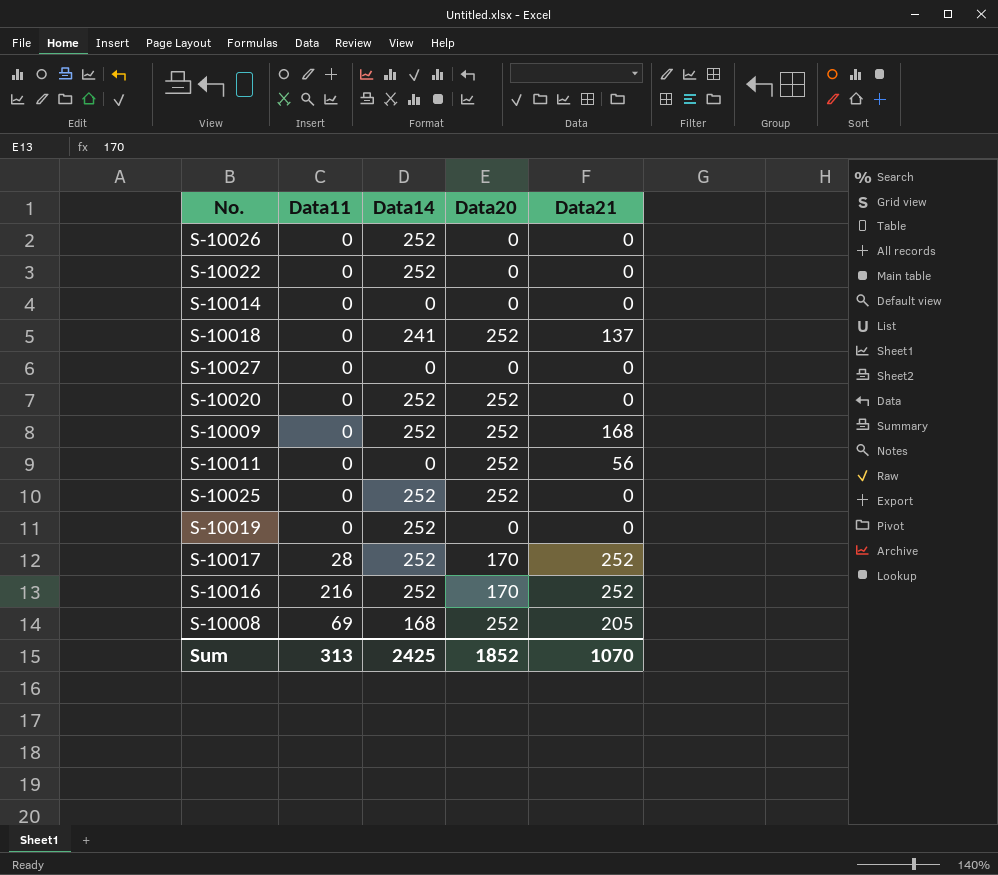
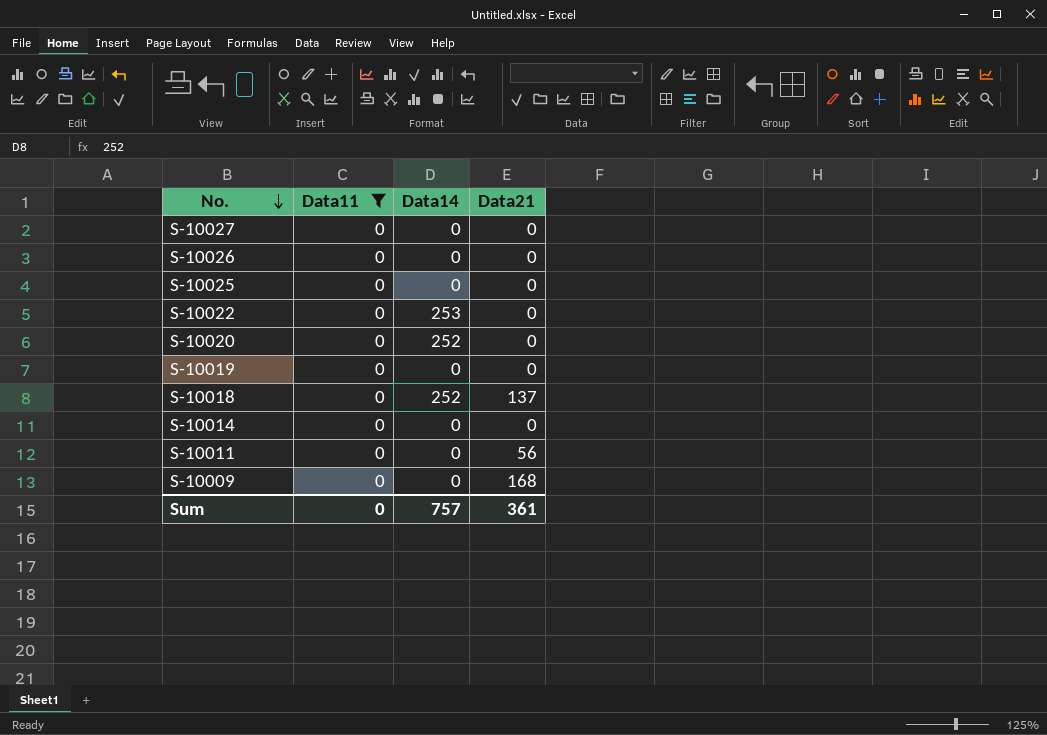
filter: none -> Data11 = 0
row order: none -> No. descending
column Data20 | position: 4 -> none
S-10026 | Data14: 252 -> 0
S-10025 | Data14: 252 -> 0
S-10022 | Data14: 252 -> 253
S-10019 | Data14: 252 -> 0
S-10018 | Data14: 241 -> 252
S-10009 | Data14: 252 -> 0
Sum | Data11: 313 -> 0
Sum | Data14: 2425 -> 757
Sum | Data21: 1070 -> 361

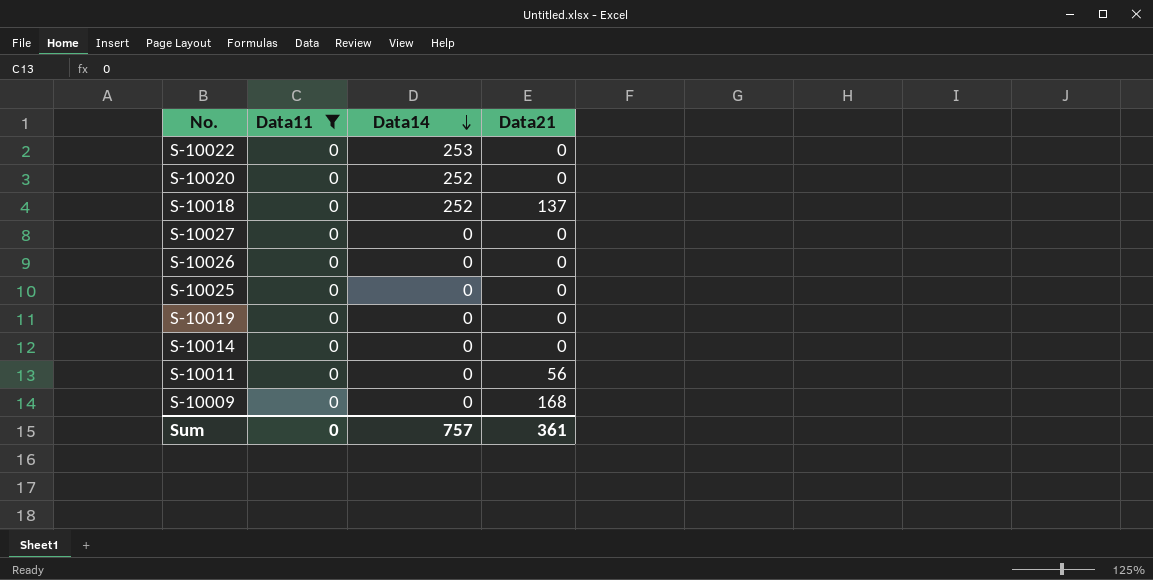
row order: No. descending -> Data14 descending

